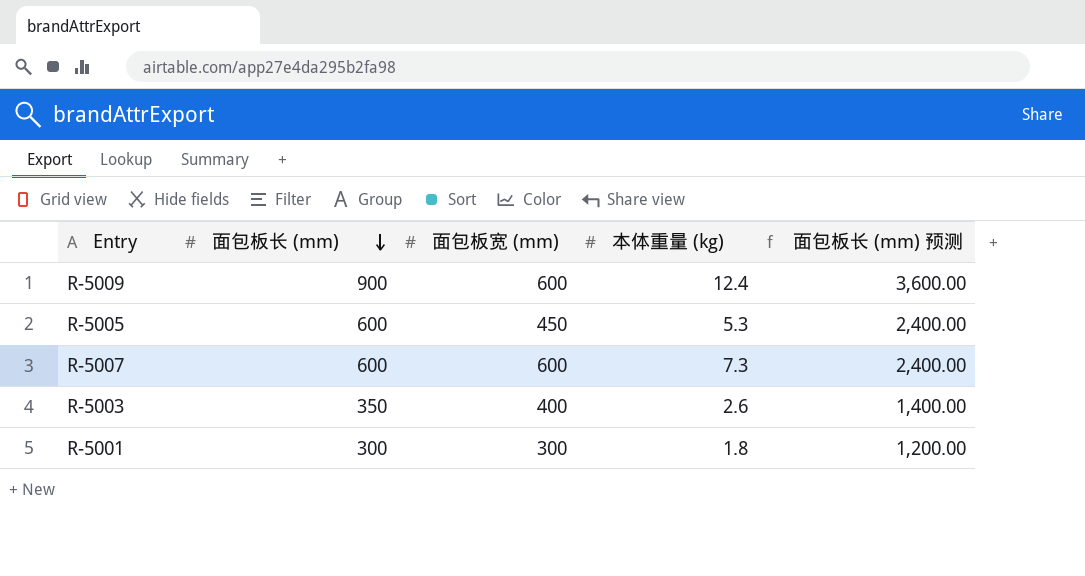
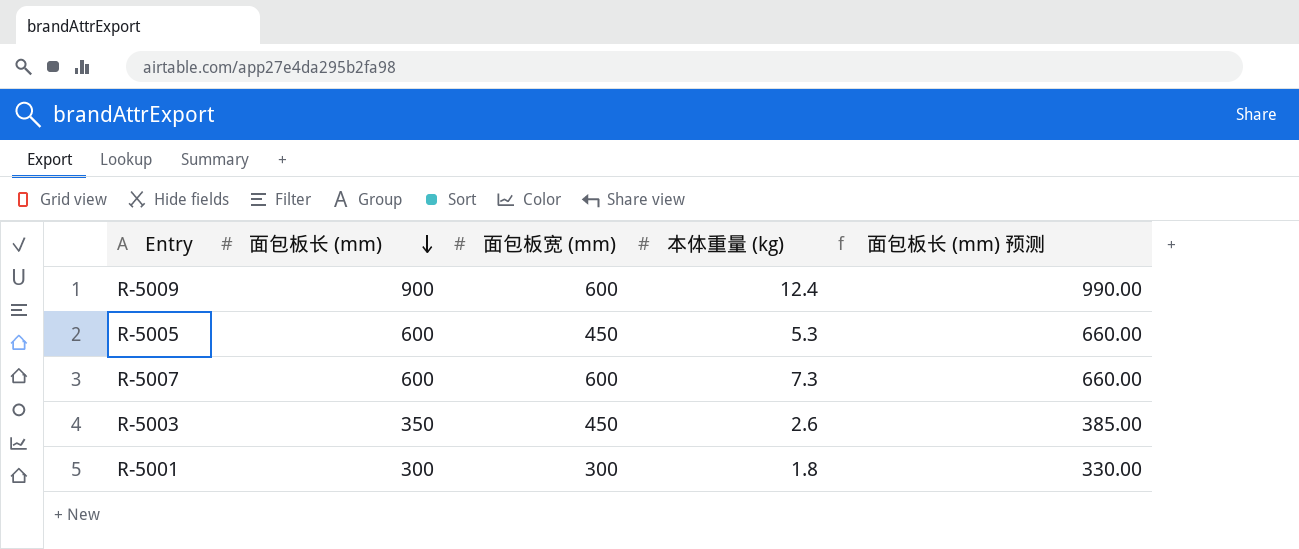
column 面包板长 (mm) 预测 | formula: [面包板长 (mm)] * 4 -> [面包板长 (mm)] * 1.1
R-5003 | 面包板宽 (mm): 400 -> 450

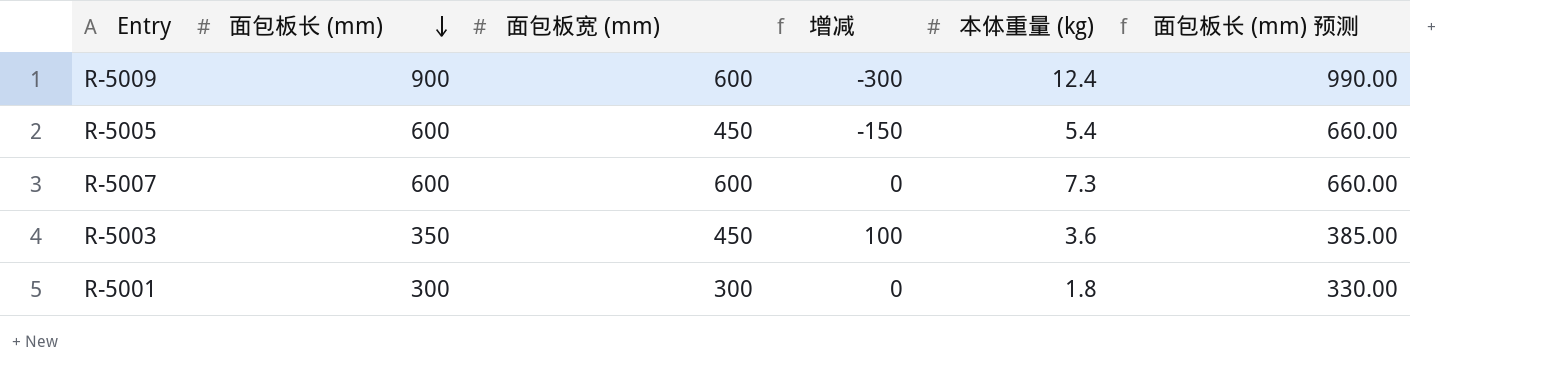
column 增减 | formula: none -> [面包板宽 (mm)] - [面包板长 (mm)]
R-5005 | 本体重量 (kg): 5.3 -> 5.4
R-5003 | 本体重量 (kg): 2.6 -> 3.6

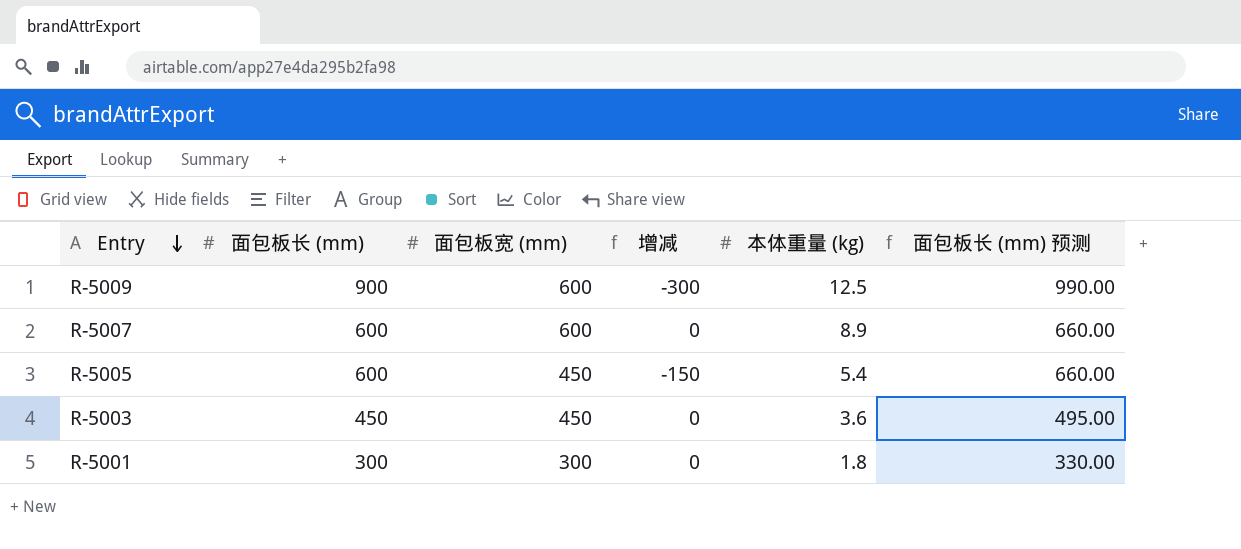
row order: 面包板长 (mm) descending -> Entry descending
R-5009 | 本体重量 (kg): 12.4 -> 12.5
R-5007 | 本体重量 (kg): 7.3 -> 8.9
R-5003 | 面包板长 (mm): 350 -> 450
R-5003 | 增减: 100 -> 0
R-5003 | 面包板长 (mm) 预测: 385.00 -> 495.00

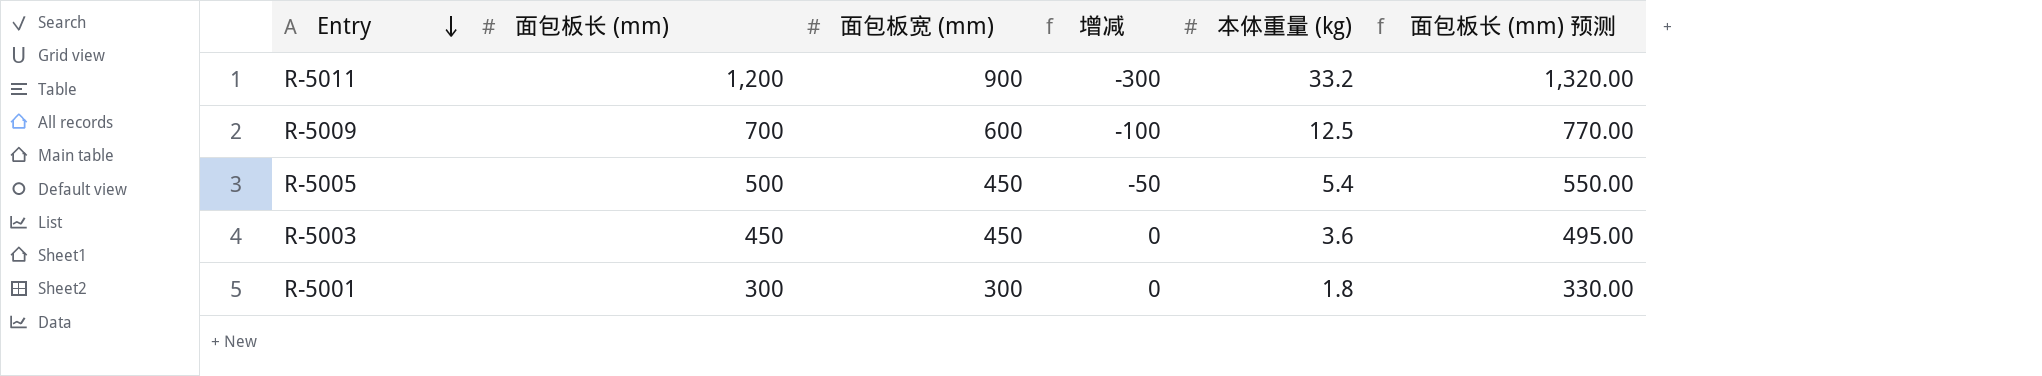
row R-5007: 600 | 600 | 0 | 8.9 | 660.00 -> none
row R-5011: none -> 1,200 | 900 | -300 | 33.2 | 1,320.00
R-5009 | 面包板长 (mm): 900 -> 700
R-5009 | 增减: -300 -> -100
R-5009 | 面包板长 (mm) 预测: 990.00 -> 770.00
R-5005 | 面包板长 (mm): 600 -> 500
R-5005 | 增减: -150 -> -50
R-5005 | 面包板长 (mm) 预测: 660.00 -> 550.00

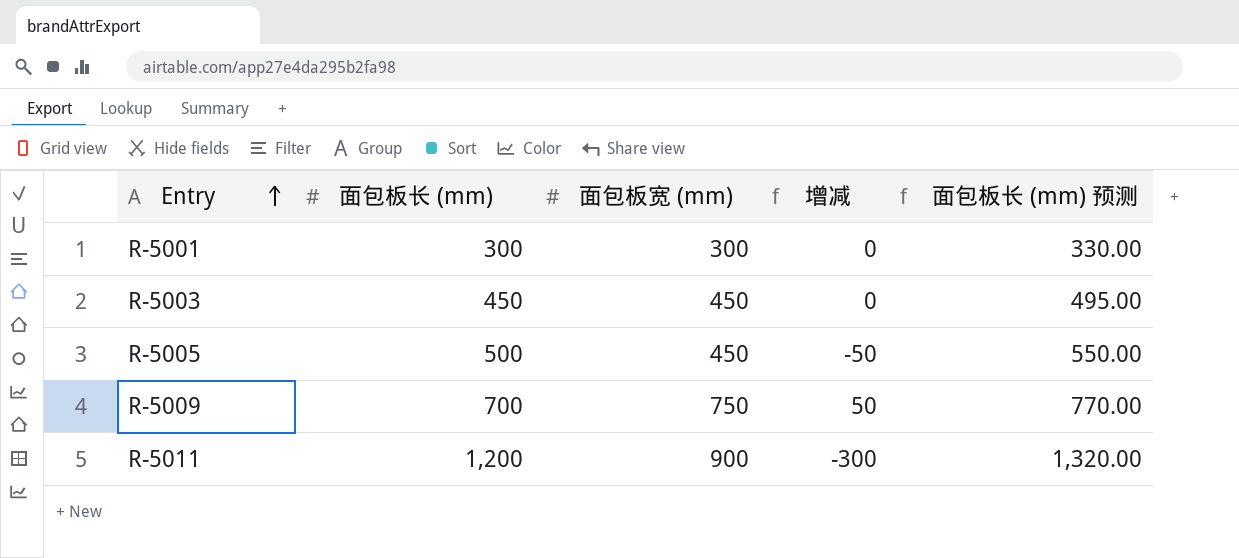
row order: Entry descending -> Entry ascending
column 本体重量 (kg) | position: 5 -> none
R-5009 | 面包板宽 (mm): 600 -> 750
R-5009 | 增减: -100 -> 50

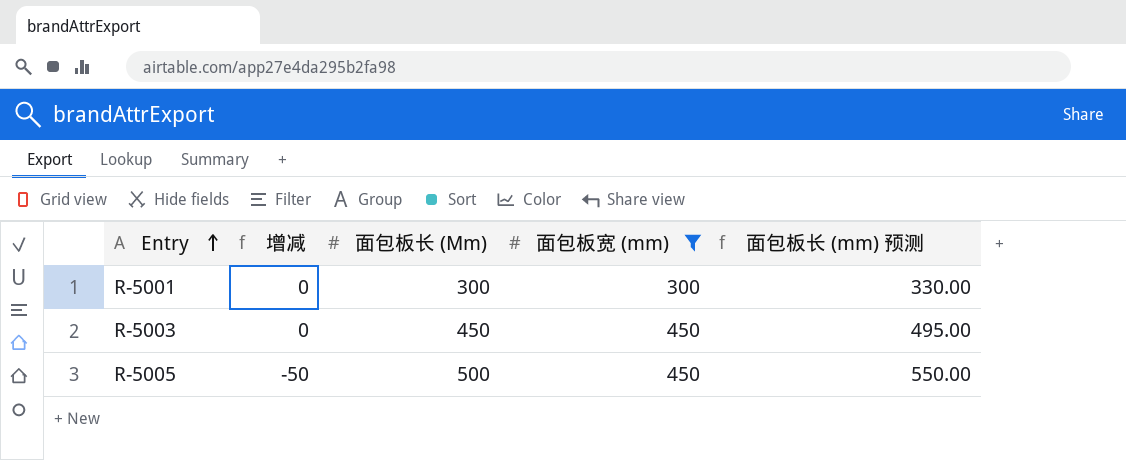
filter: none -> 面包板宽 (mm) <= 450
column 增减 | position: 4 -> 2
column name: 面包板长 (mm) -> 面包板长 (Mm)

